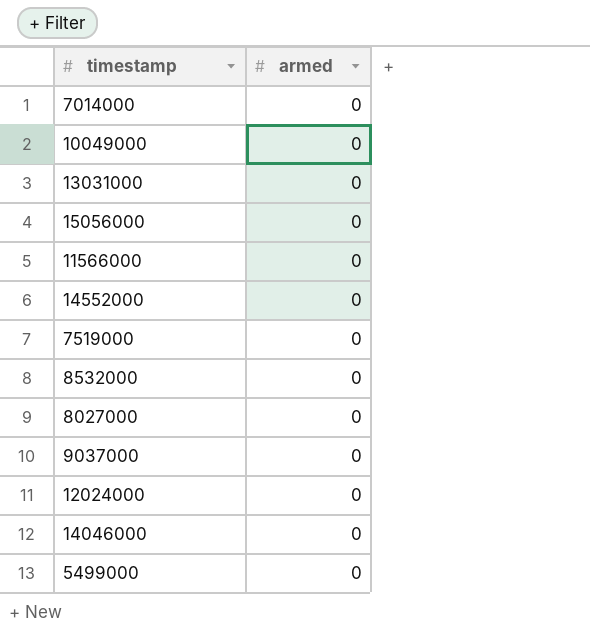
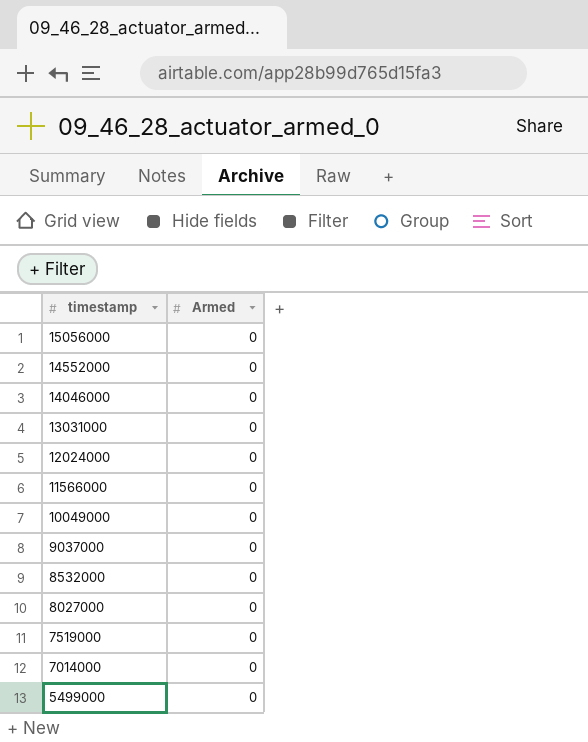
row order: none -> timestamp descending
column name: armed -> Armed

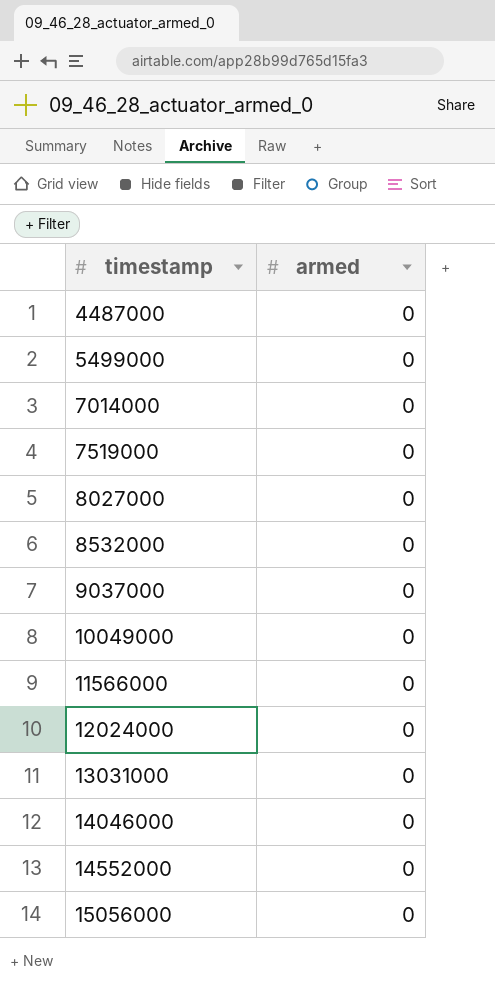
row order: timestamp descending -> timestamp ascending
column name: Armed -> armed
row 4487000: none -> 0

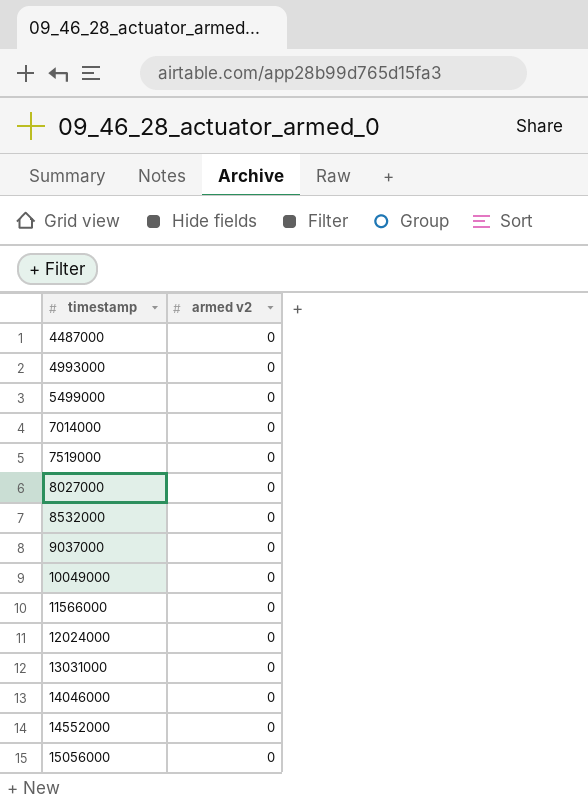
column name: armed -> armed v2
row 4993000: none -> 0

